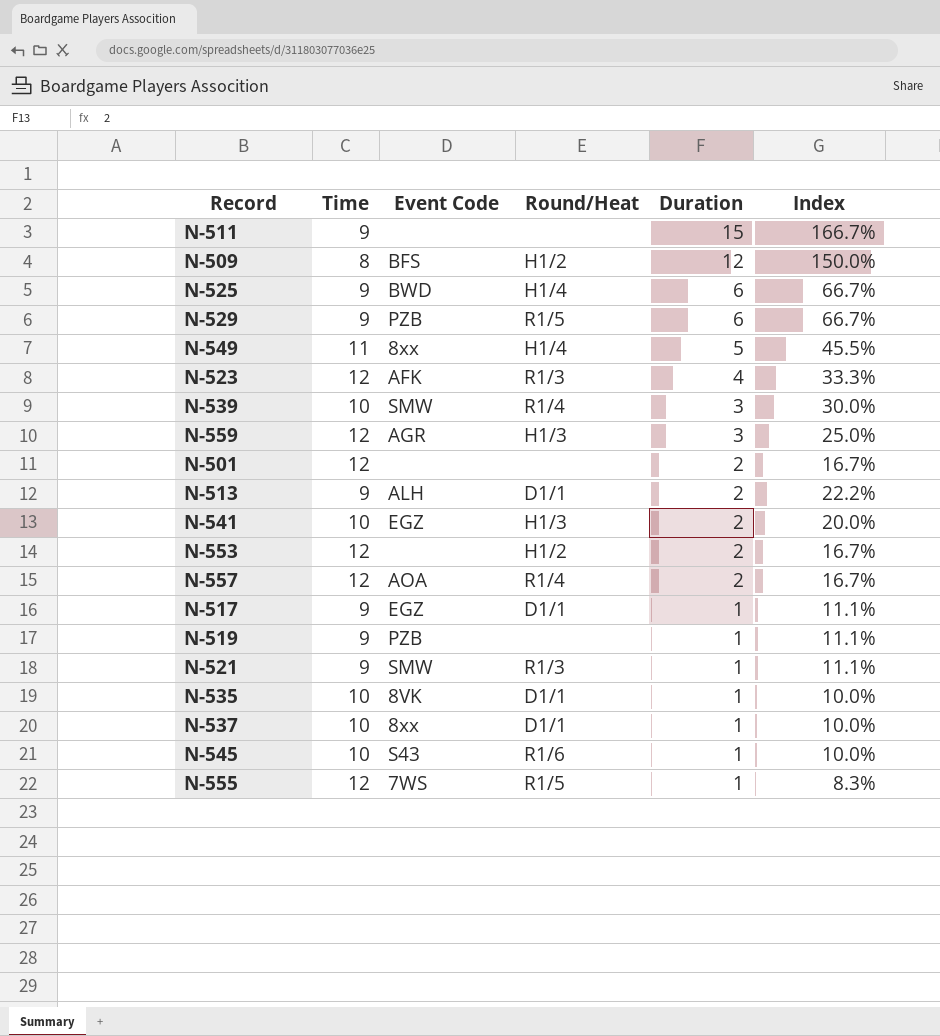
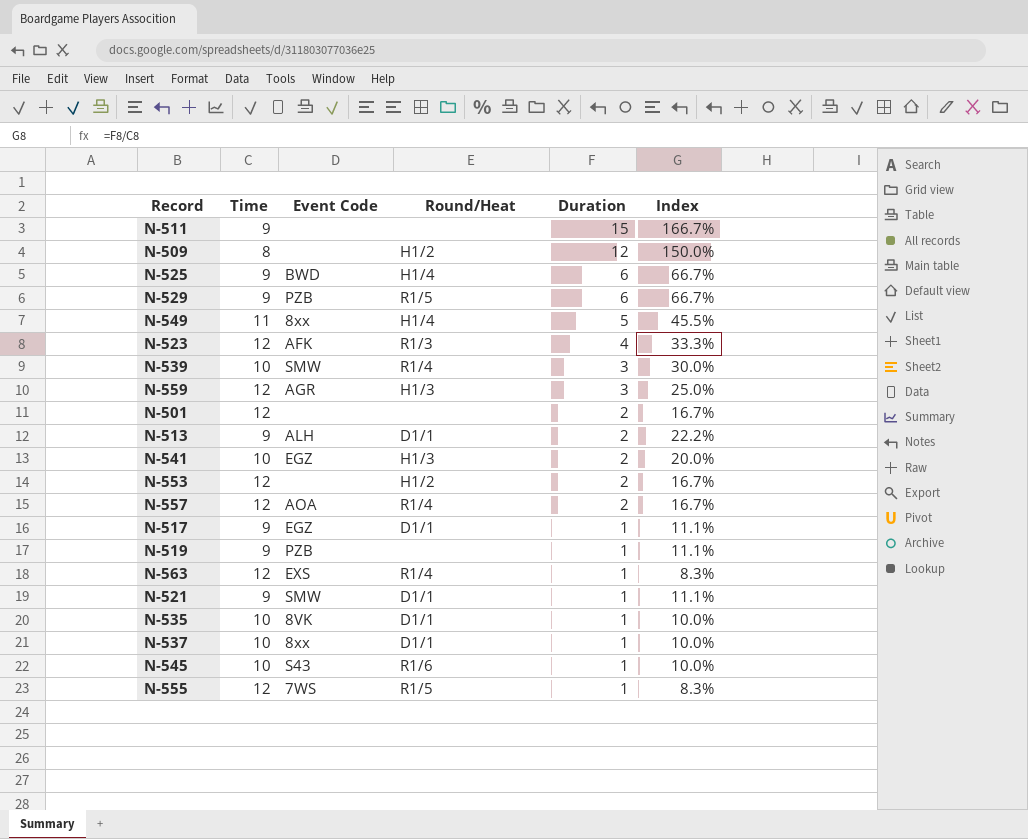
N-509 | Event Code: BFS -> none
row N-563: none -> 12 | EXS | R1/4 | 1 | 8.3%
N-521 | Round/Heat: R1/3 -> D1/1

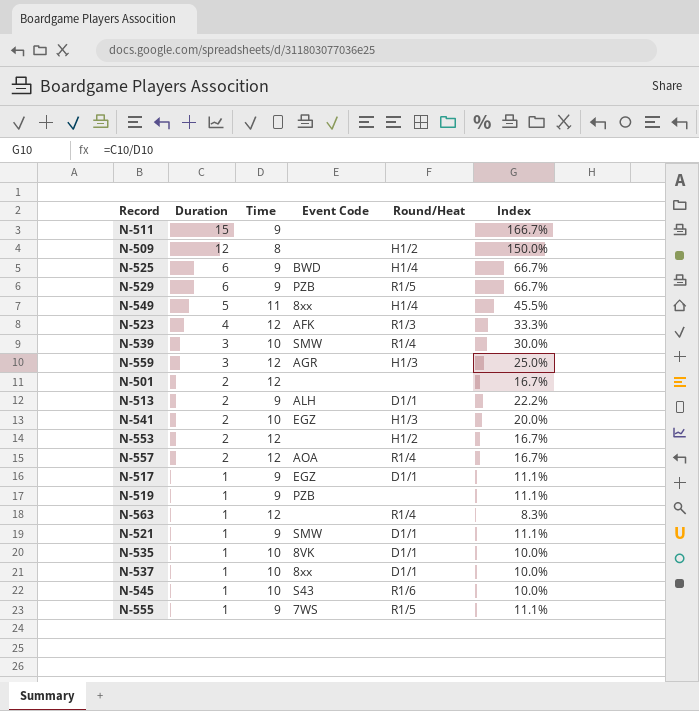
column Duration | position: 5 -> 2
N-563 | Event Code: EXS -> none
N-555 | Time: 12 -> 9
N-555 | Index: 8.3% -> 11.1%

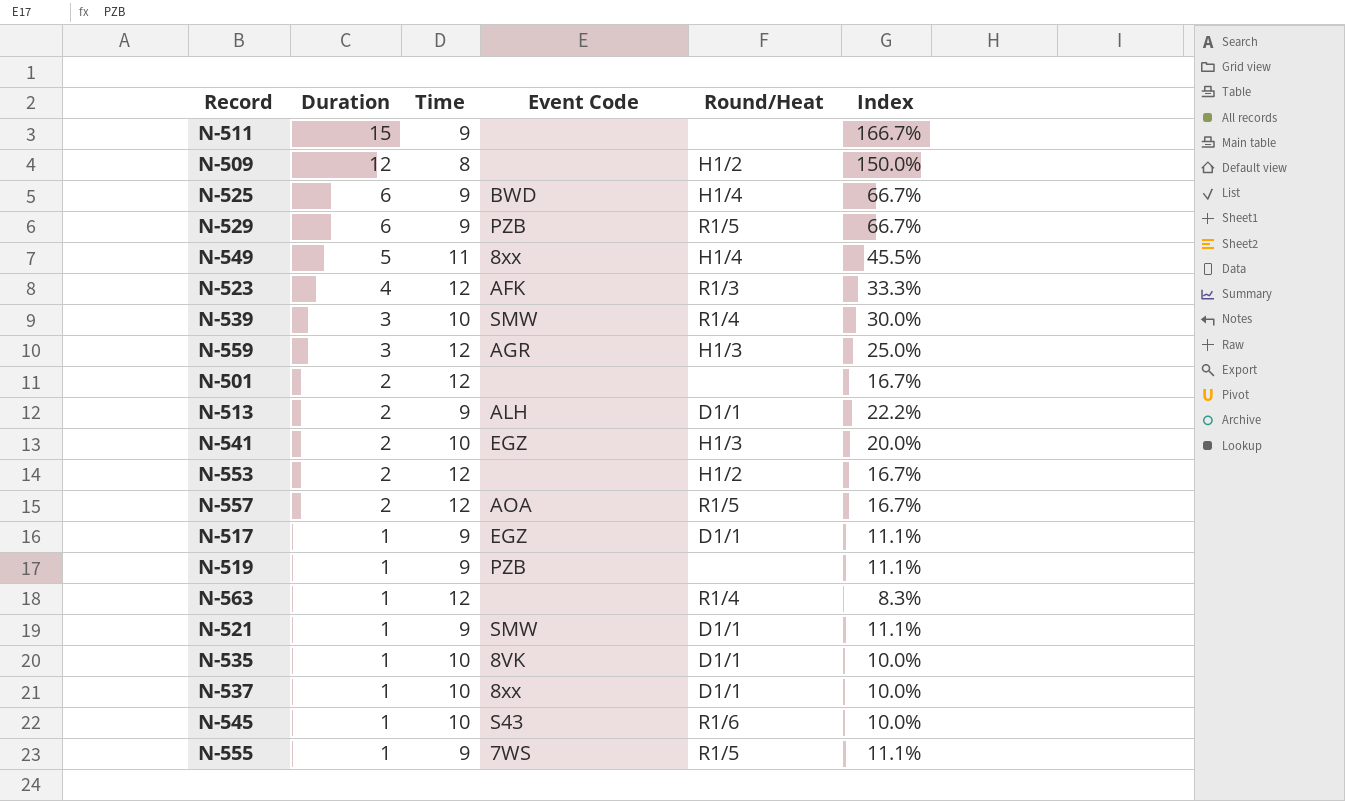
N-557 | Round/Heat: R1/4 -> R1/5

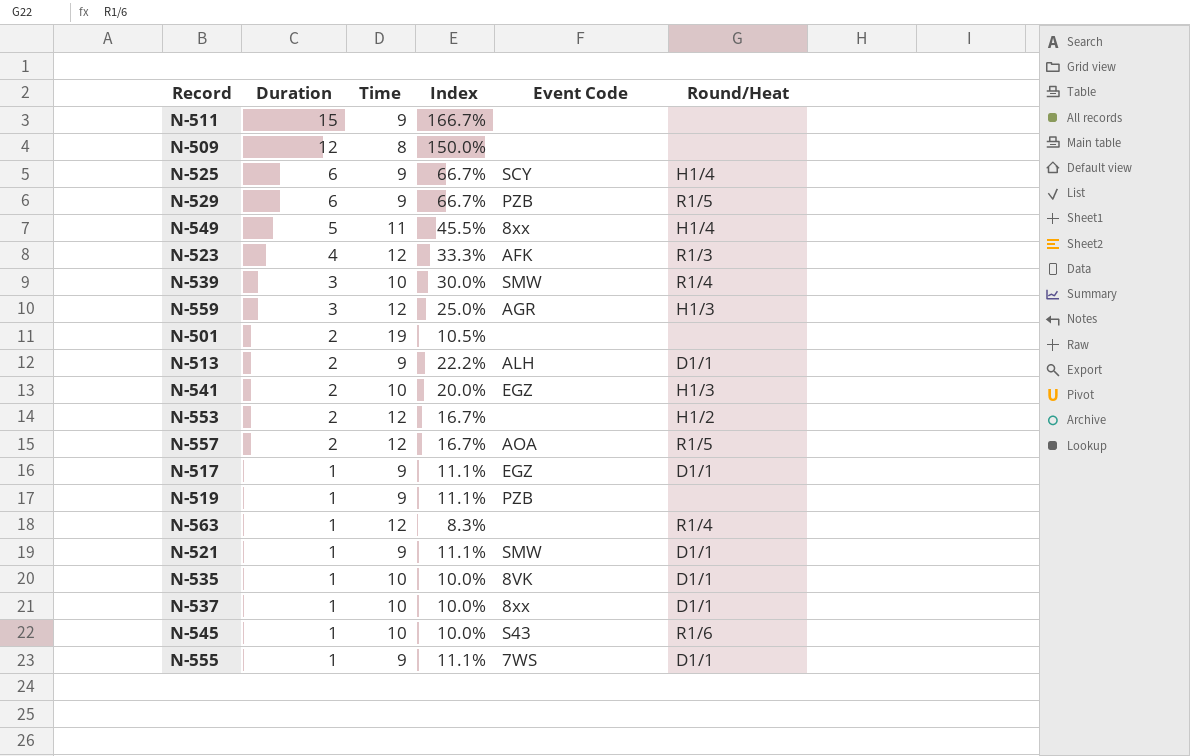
column Index | position: 6 -> 4
N-509 | Round/Heat: H1/2 -> none
N-525 | Event Code: BWD -> SCY
N-501 | Time: 12 -> 19
N-501 | Index: 16.7% -> 10.5%
N-555 | Round/Heat: R1/5 -> D1/1

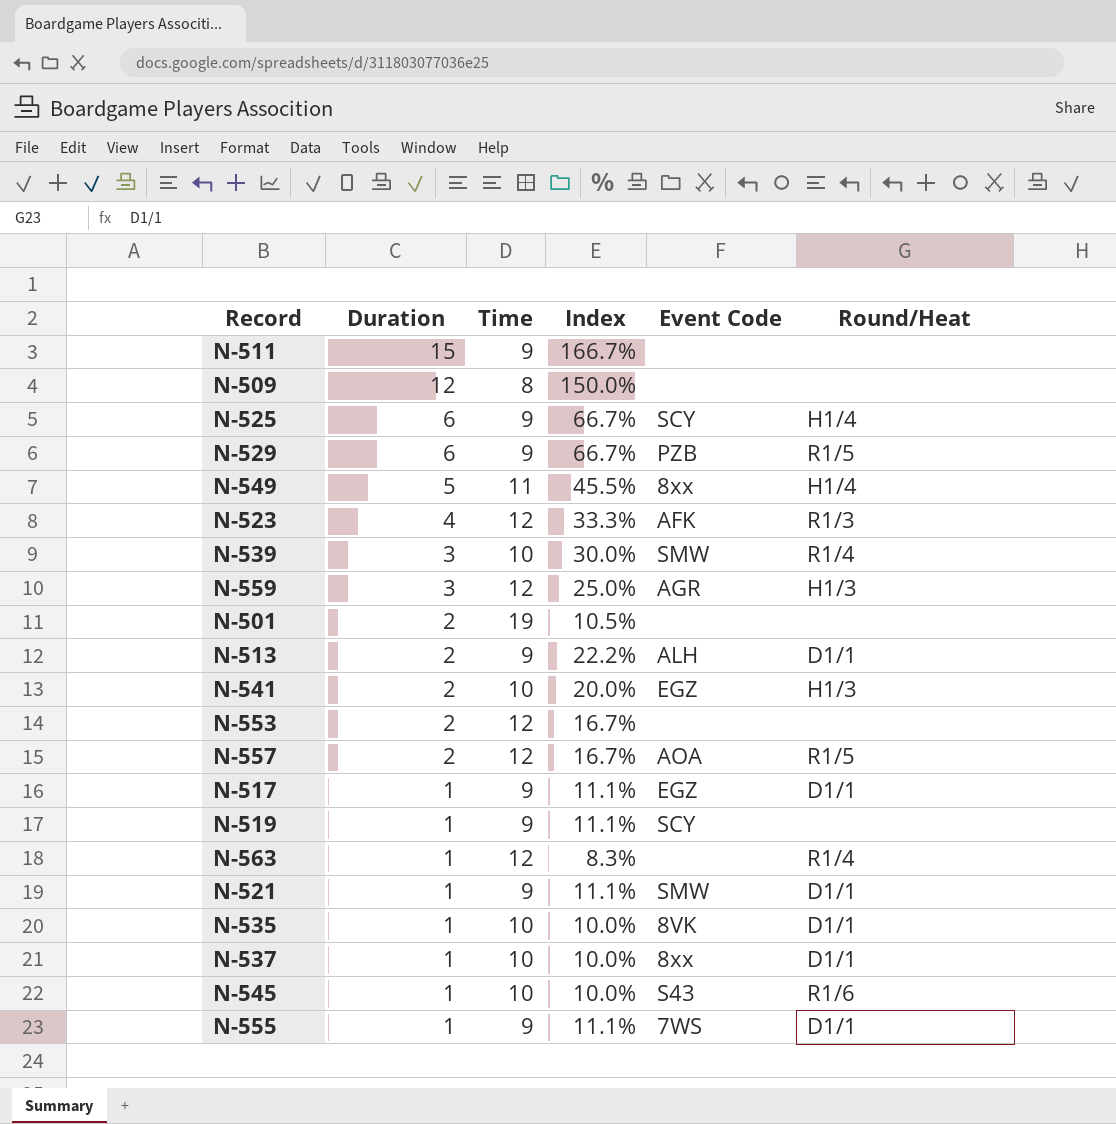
N-553 | Round/Heat: H1/2 -> none
N-519 | Event Code: PZB -> SCY

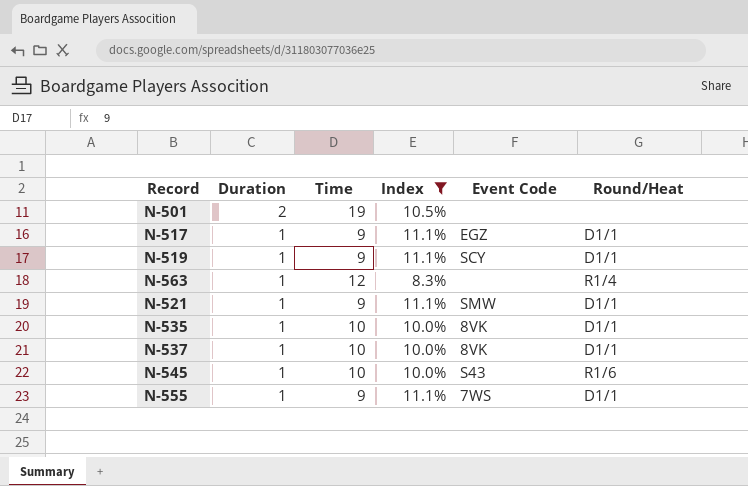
filter: none -> Index <= 11.1%
N-519 | Round/Heat: none -> D1/1
N-537 | Event Code: 8xx -> 8VK

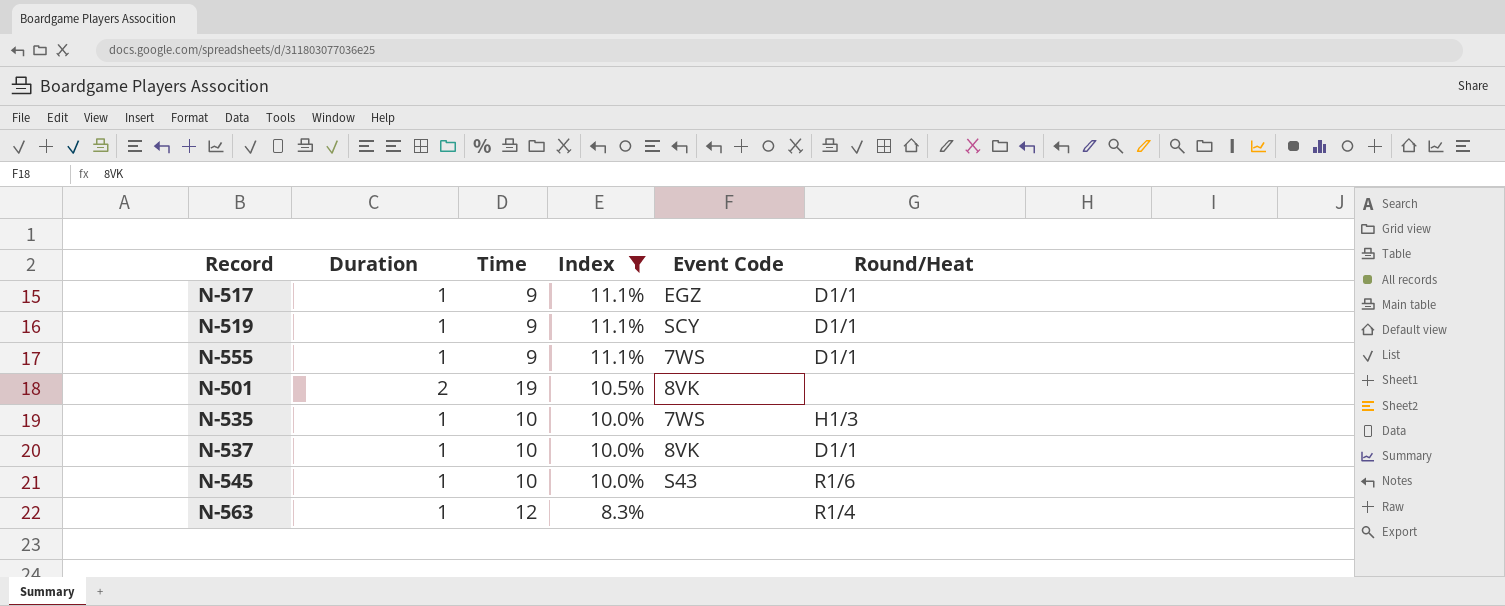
row order: Duration descending -> Index descending
row N-521: 1 | 9 | 11.1% | SMW | D1/1 -> none
N-501 | Event Code: none -> 8VK
N-535 | Event Code: 8VK -> 7WS
N-535 | Round/Heat: D1/1 -> H1/3

